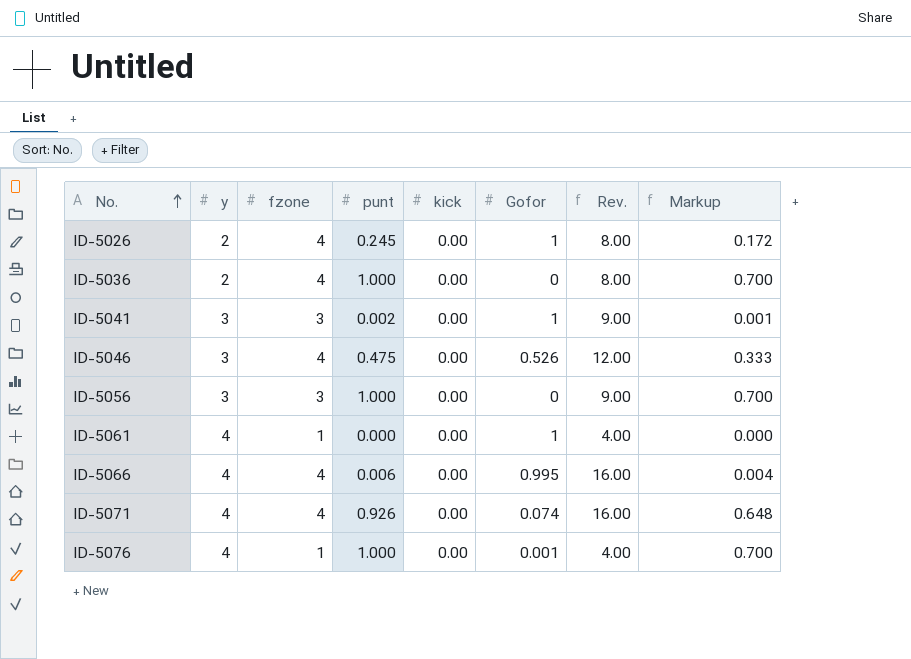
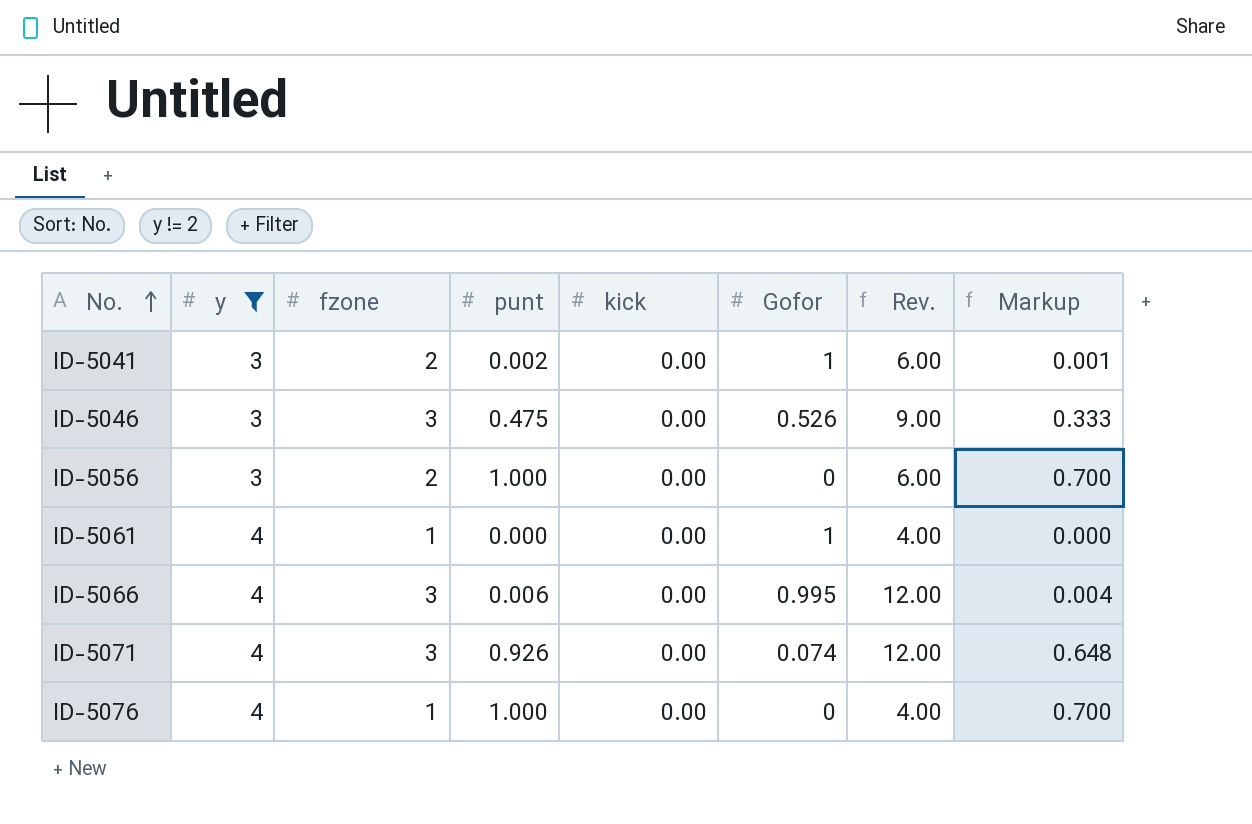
filter: none -> y != 2
ID-5041 | fzone: 3 -> 2
ID-5041 | Rev.: 9.00 -> 6.00
ID-5046 | fzone: 4 -> 3
ID-5046 | Rev.: 12.00 -> 9.00
ID-5056 | fzone: 3 -> 2
ID-5056 | Rev.: 9.00 -> 6.00
ID-5066 | fzone: 4 -> 3
ID-5066 | Rev.: 16.00 -> 12.00
ID-5071 | fzone: 4 -> 3
ID-5071 | Rev.: 16.00 -> 12.00
ID-5076 | Gofor: 0.001 -> 0

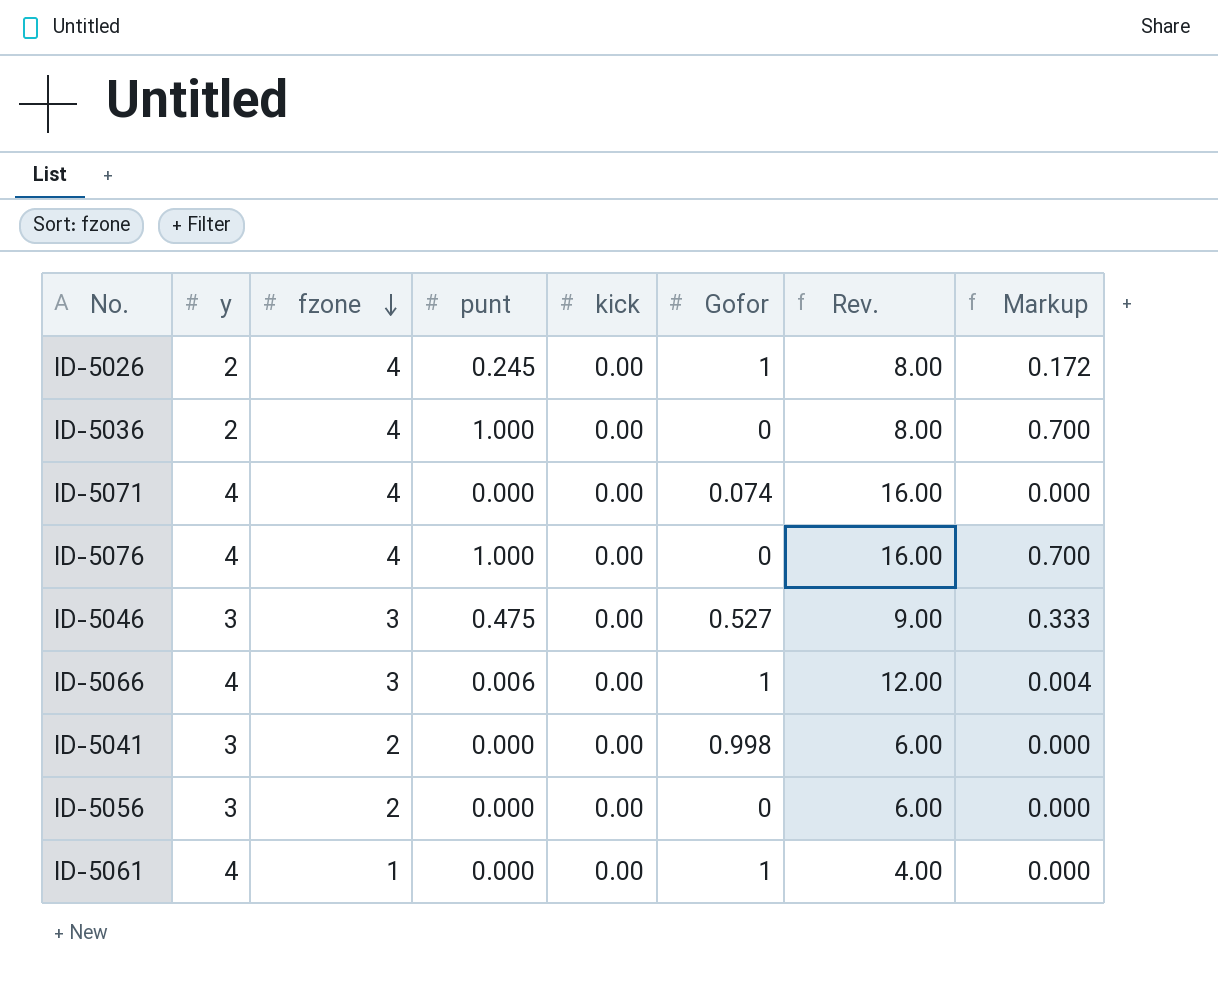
filter: y != 2 -> none
row order: No. ascending -> fzone descending
ID-5071 | fzone: 3 -> 4
ID-5071 | punt: 0.926 -> 0.000
ID-5071 | Rev.: 12.00 -> 16.00
ID-5071 | Markup: 0.648 -> 0.000
ID-5076 | fzone: 1 -> 4
ID-5076 | Rev.: 4.00 -> 16.00
ID-5046 | Gofor: 0.526 -> 0.527
ID-5066 | Gofor: 0.995 -> 1
ID-5041 | punt: 0.002 -> 0.000
ID-5041 | Gofor: 1 -> 0.998
ID-5041 | Markup: 0.001 -> 0.000
ID-5056 | punt: 1.000 -> 0.000
ID-5056 | Markup: 0.700 -> 0.000

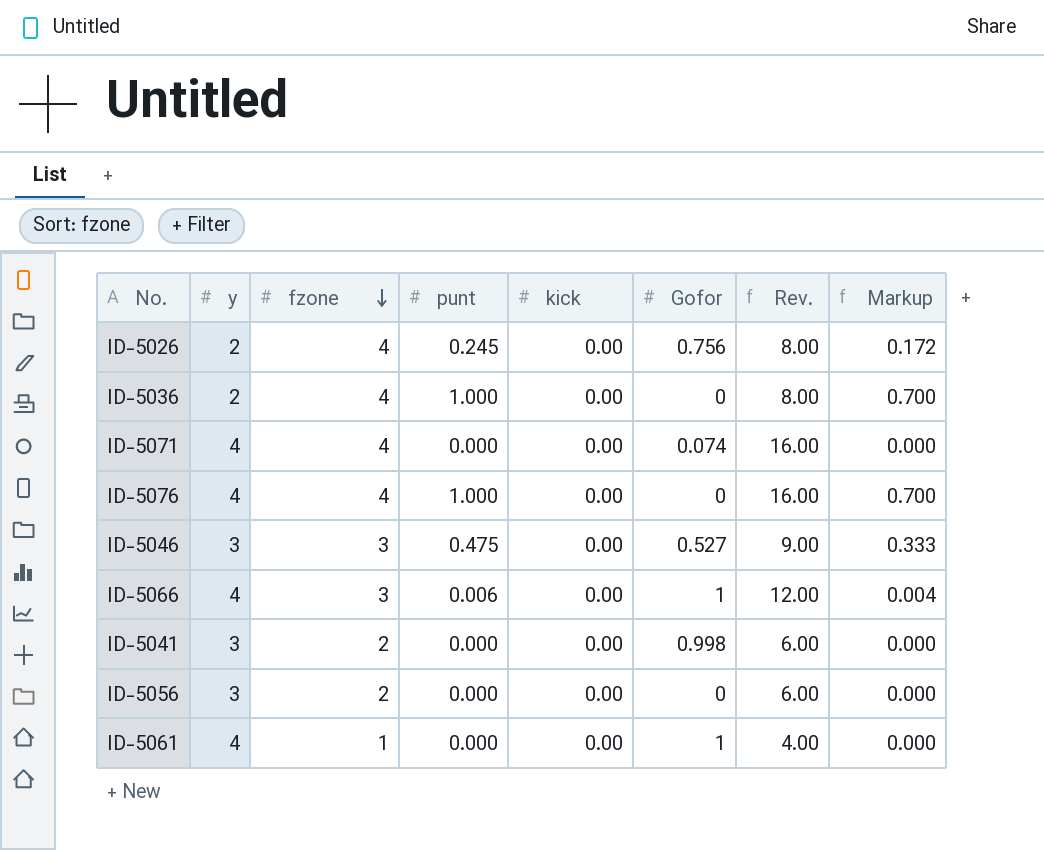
ID-5026 | Gofor: 1 -> 0.756

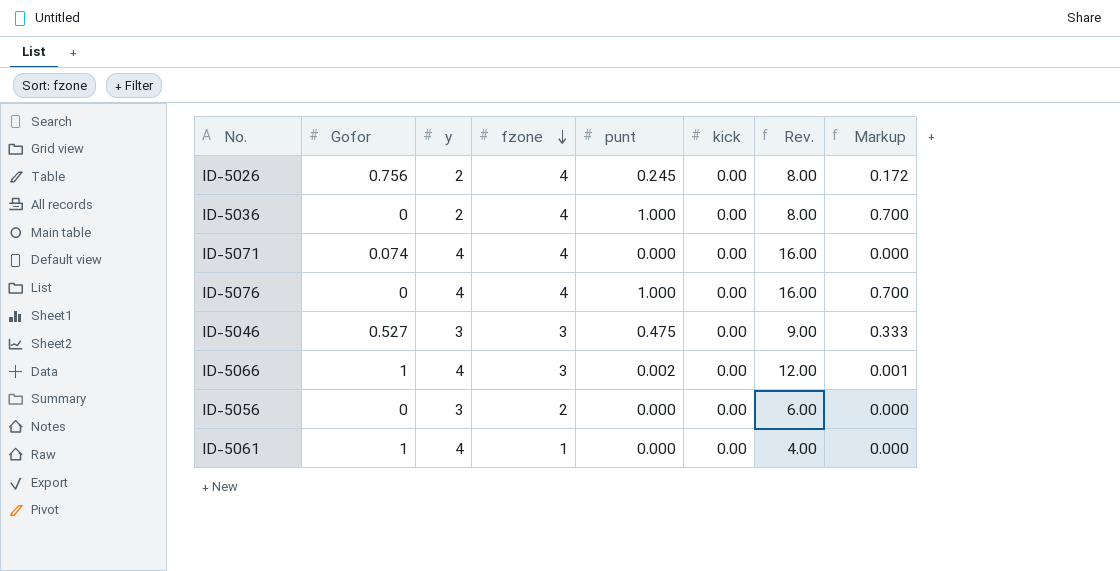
column Gofor | position: 6 -> 2
row ID-5041: 3 | 2 | 0.000 | 0.00 | 0.998 | 6.00 | 0.000 -> none
ID-5066 | punt: 0.006 -> 0.002
ID-5066 | Markup: 0.004 -> 0.001

